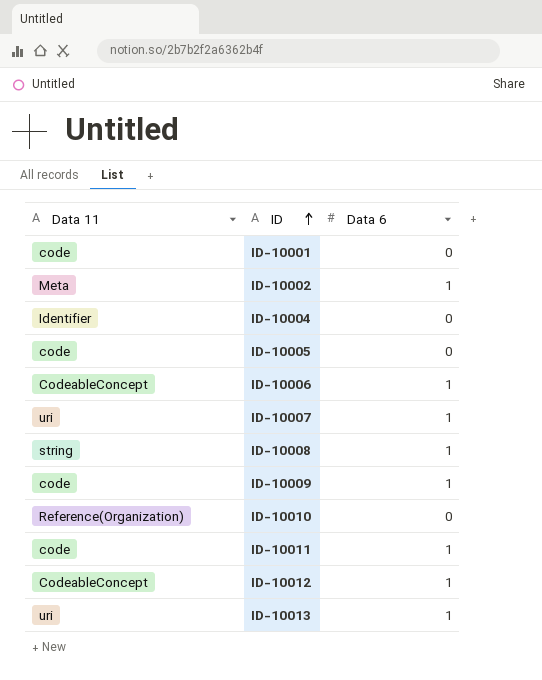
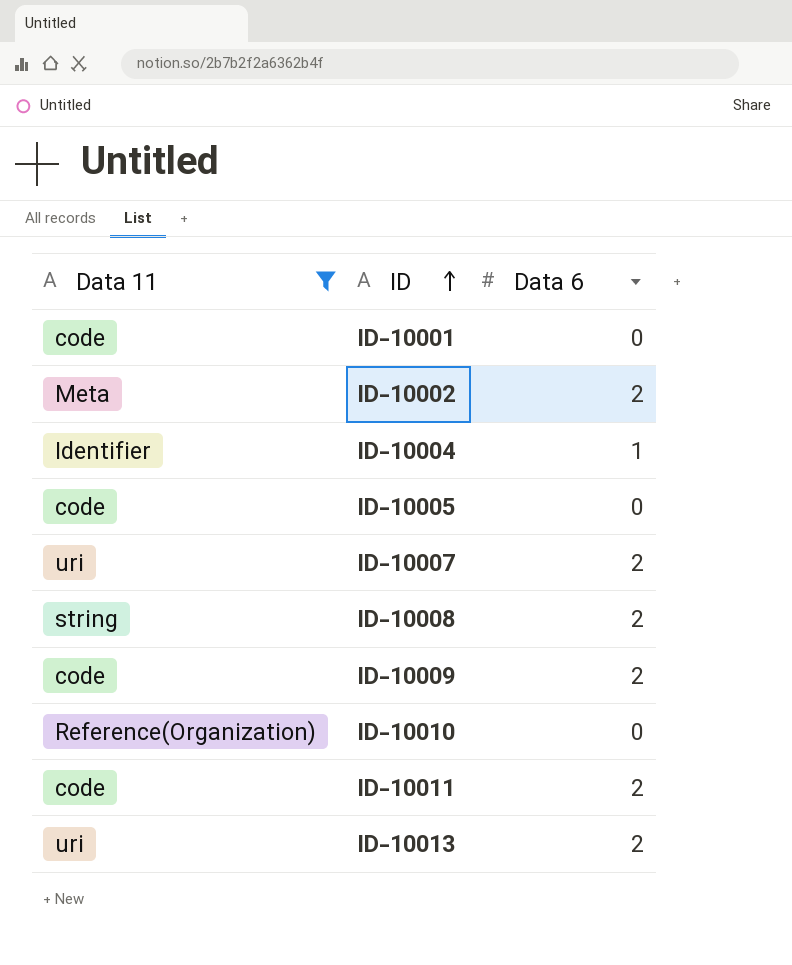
filter: none -> Data 11 != CodeableConcept
ID-10002 | Data 6: 1 -> 2
ID-10004 | Data 6: 0 -> 1
ID-10007 | Data 6: 1 -> 2
ID-10008 | Data 6: 1 -> 2
ID-10009 | Data 6: 1 -> 2
ID-10011 | Data 6: 1 -> 2
ID-10013 | Data 6: 1 -> 2

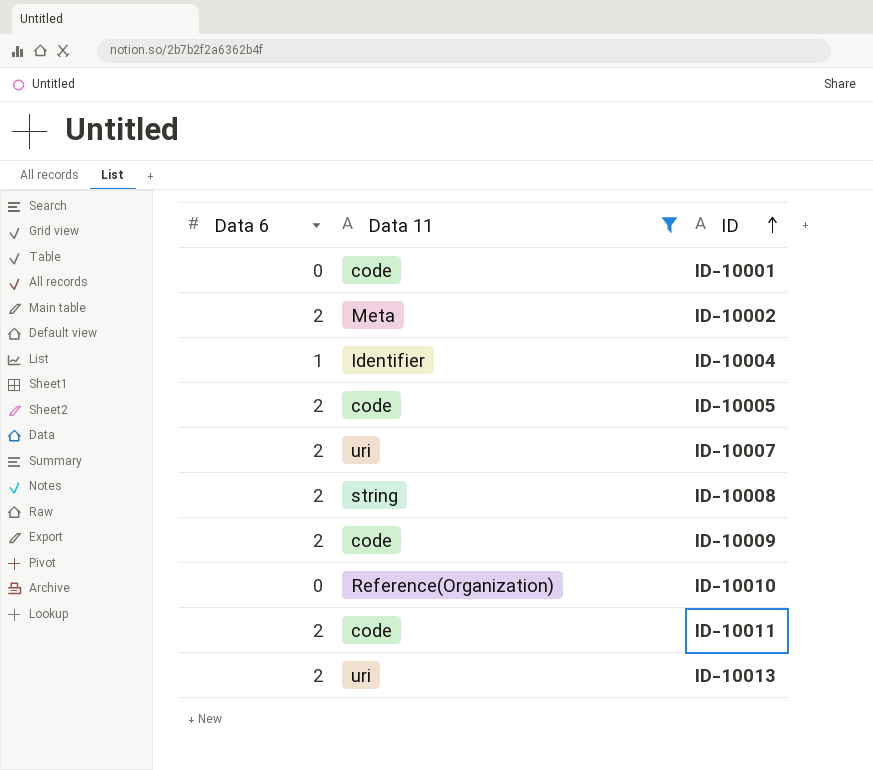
column Data 6 | position: 3 -> 1
ID-10005 | Data 6: 0 -> 2

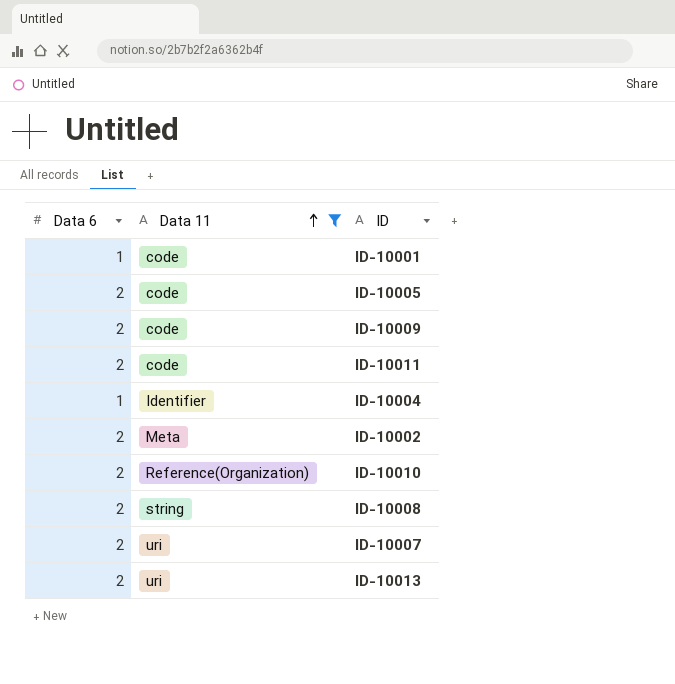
row order: ID ascending -> Data 11 ascending
ID-10001 | Data 6: 0 -> 1
ID-10010 | Data 6: 0 -> 2

